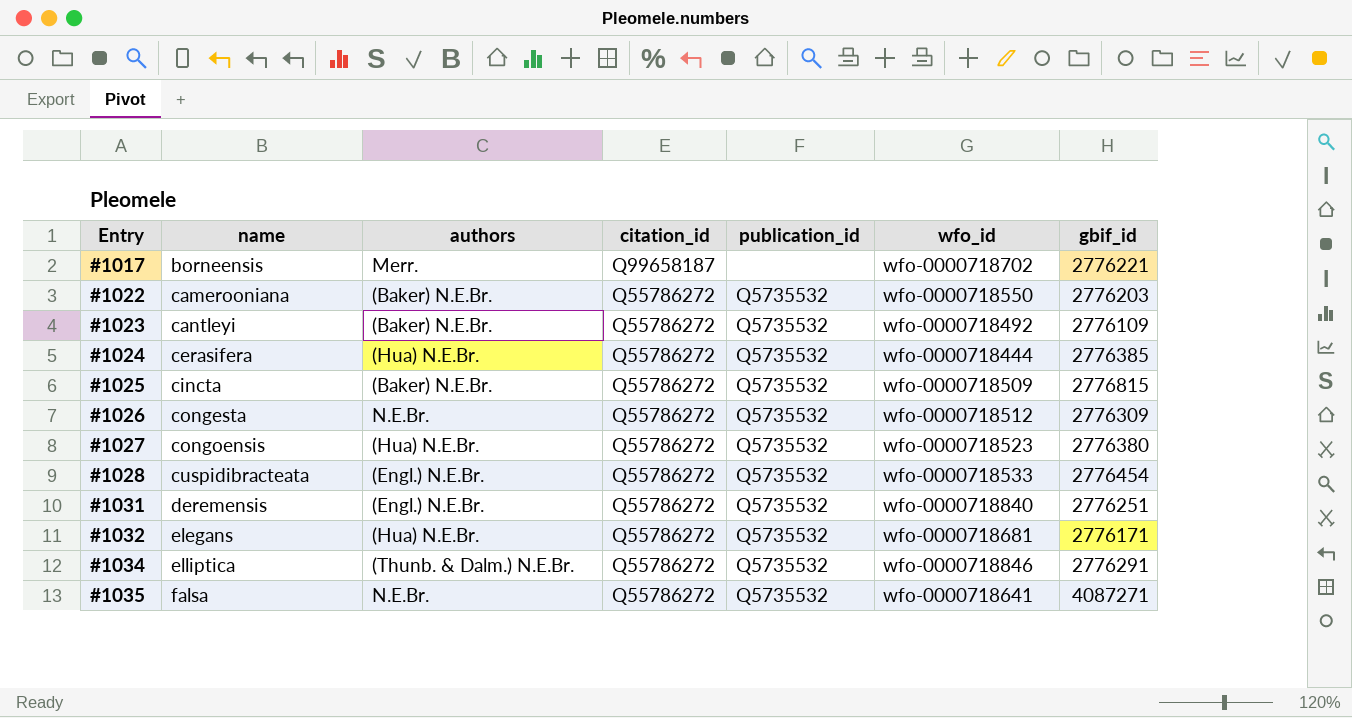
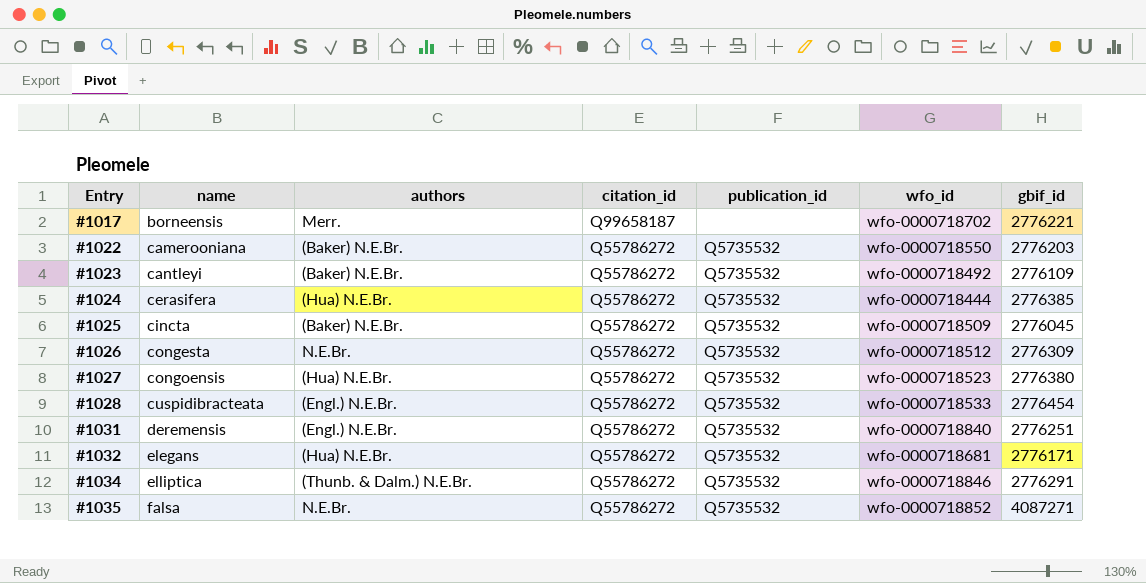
#1025 | gbif_id: 2776815 -> 2776045
#1035 | wfo_id: wfo-0000718641 -> wfo-0000718852

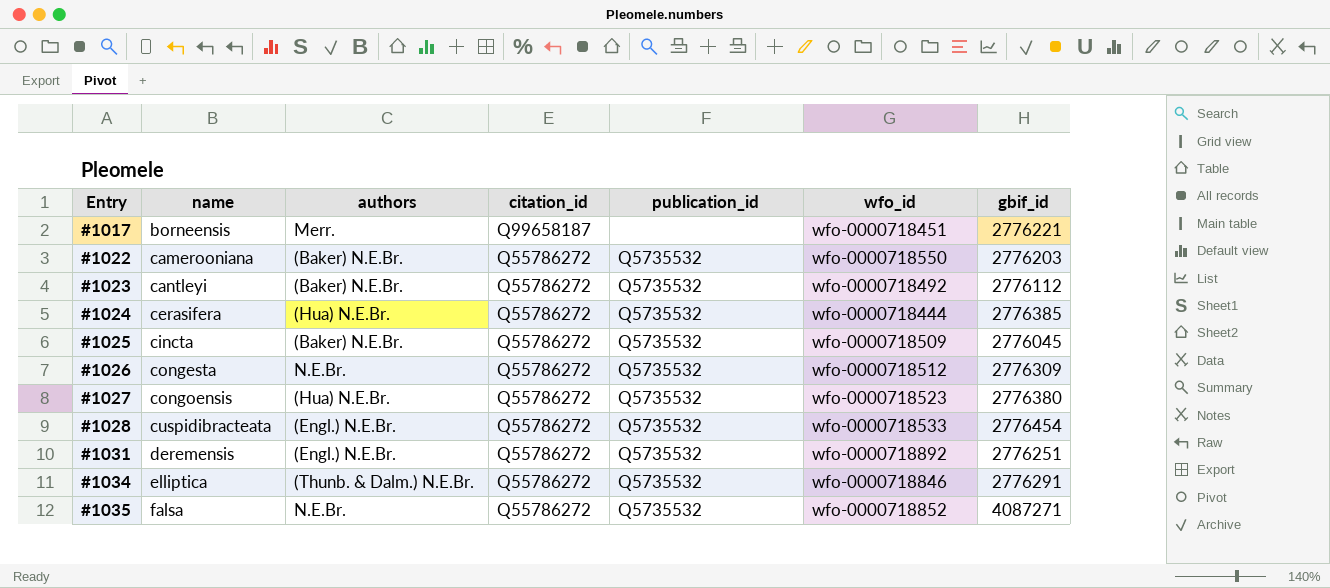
row #1032: elegans | (Hua) N.E.Br. | Q55786272 | Q5735532 | wfo-0000718681 | 2776171 -> none
#1017 | wfo_id: wfo-0000718702 -> wfo-0000718451
#1023 | gbif_id: 2776109 -> 2776112
#1031 | wfo_id: wfo-0000718840 -> wfo-0000718892

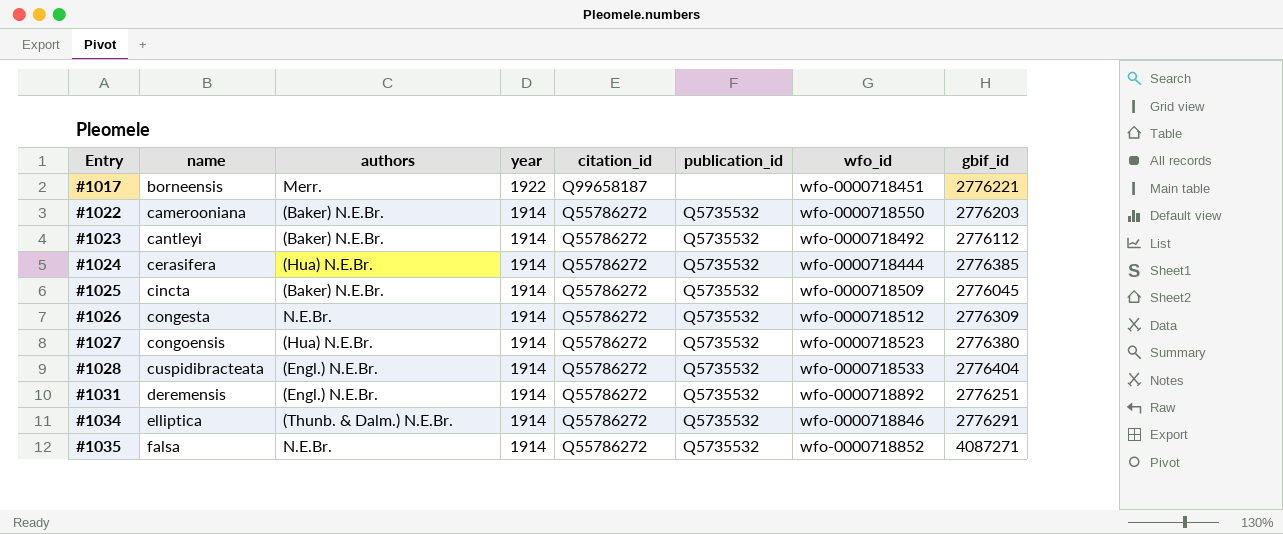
column year | position: none -> 4
#1028 | gbif_id: 2776454 -> 2776404

